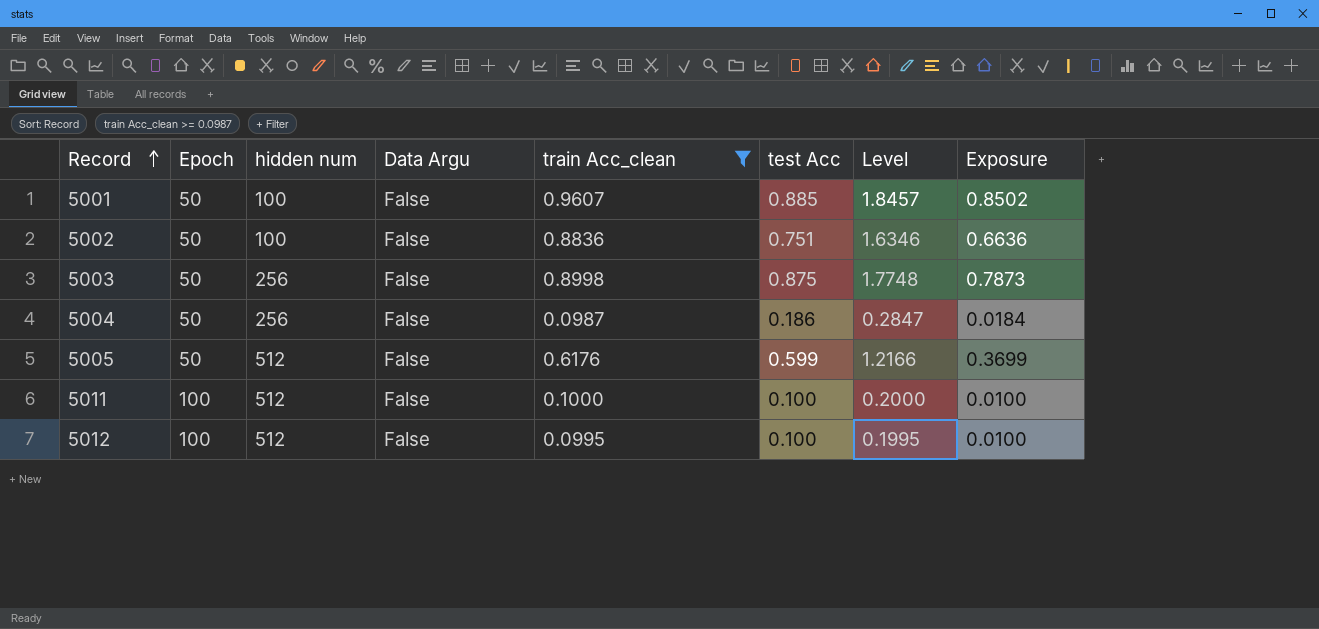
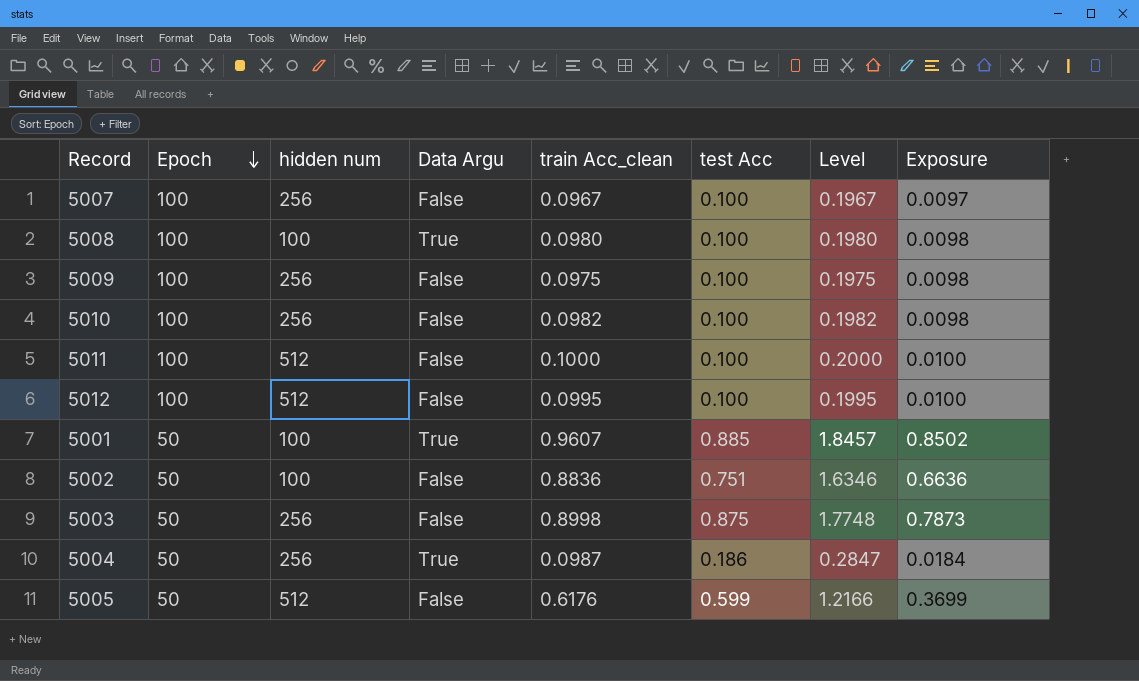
filter: train Acc_clean >= 0.0987 -> none
row order: Record ascending -> Epoch descending
5001 | Data Argu: False -> True
5004 | Data Argu: False -> True

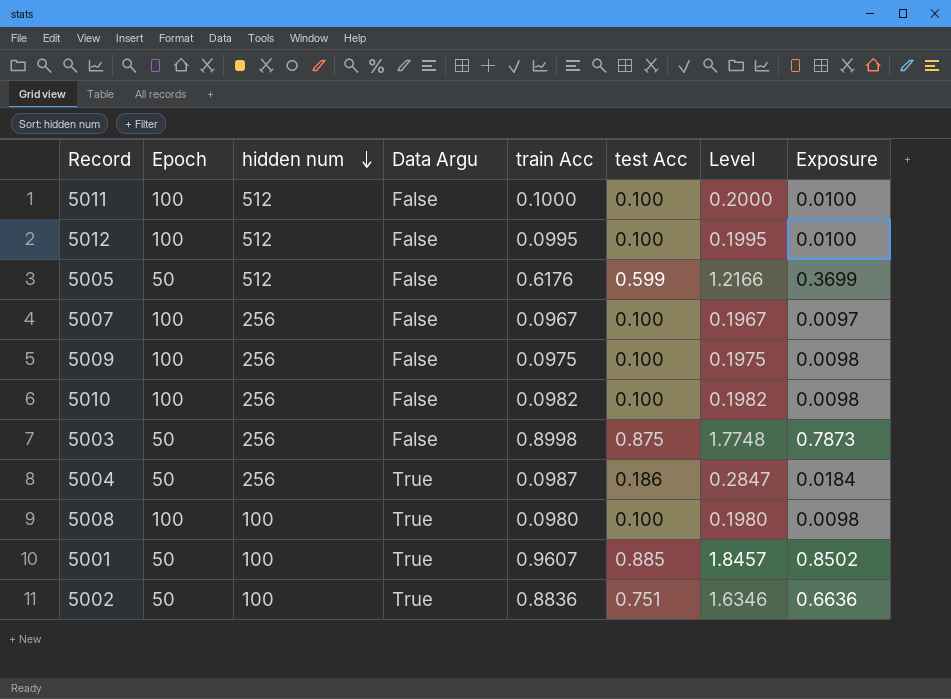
row order: Epoch descending -> hidden num descending
column name: train Acc_clean -> train Acc
5002 | Data Argu: False -> True

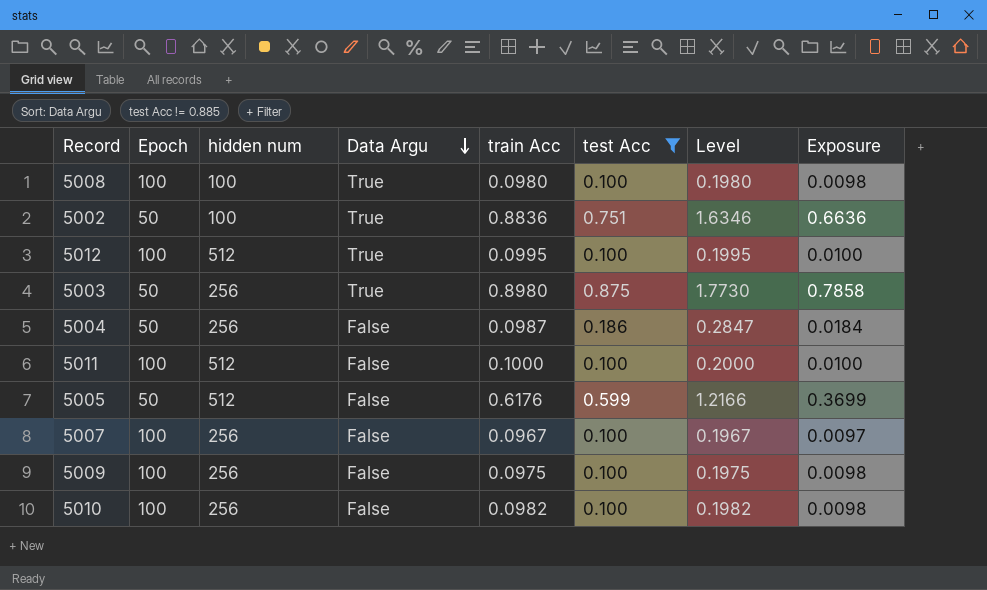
filter: none -> test Acc != 0.885
row order: hidden num descending -> Data Argu descending
5012 | Data Argu: False -> True
5003 | Data Argu: False -> True
5003 | train Acc: 0.8998 -> 0.8980
5003 | Level: 1.7748 -> 1.7730
5003 | Exposure: 0.7873 -> 0.7858
5004 | Data Argu: True -> False

